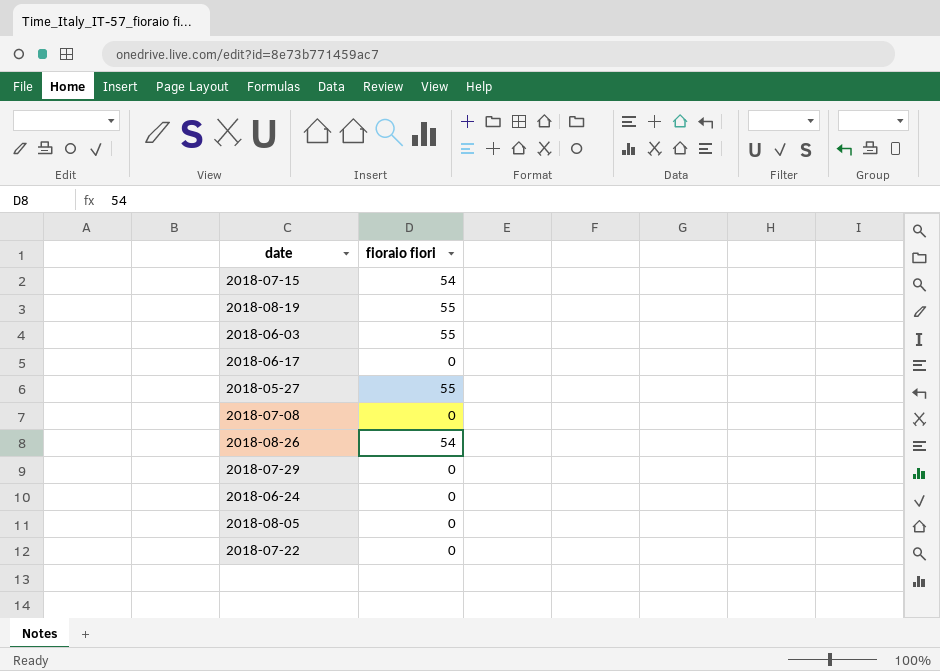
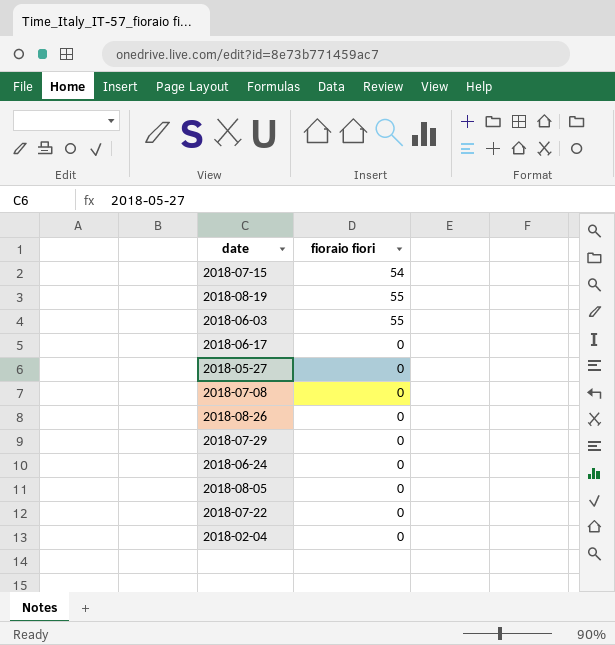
2018-05-27 | fioraio fiori: 55 -> 0
2018-08-26 | fioraio fiori: 54 -> 0
row 2018-02-04: none -> 0

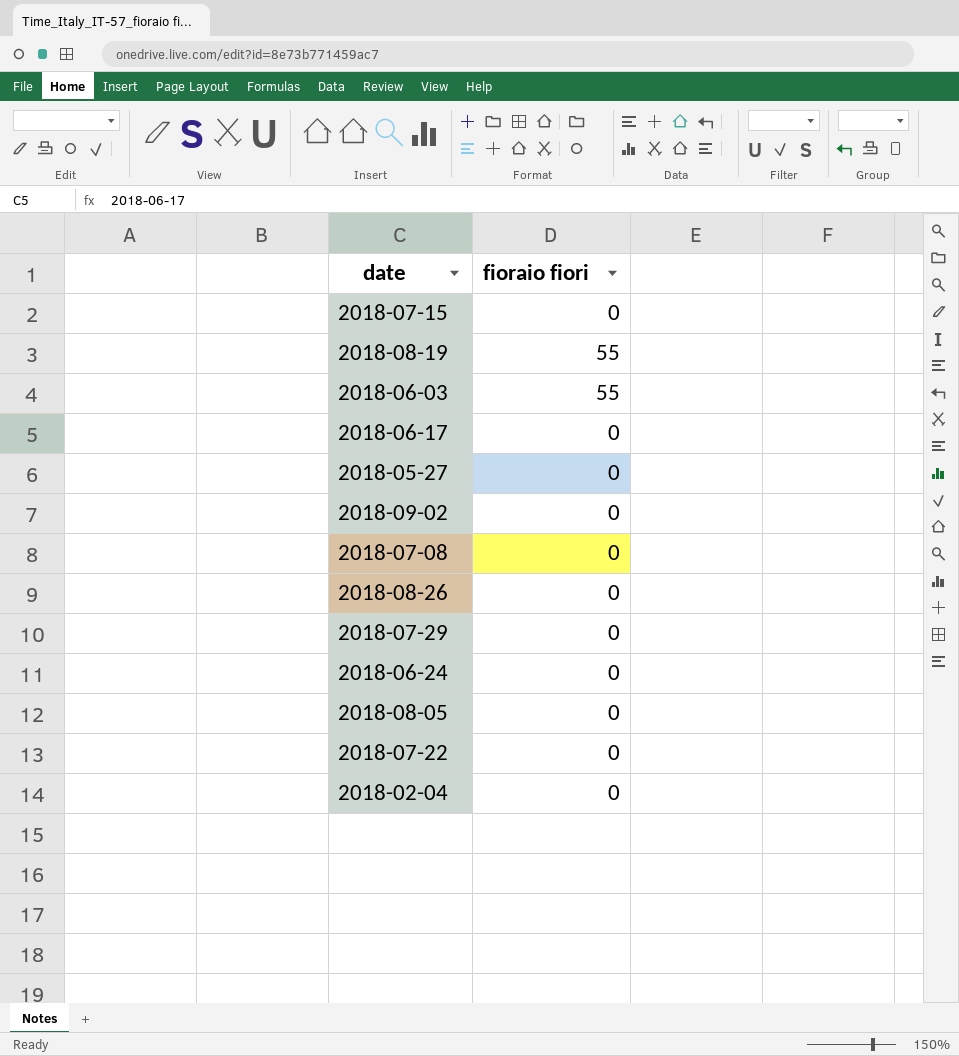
2018-07-15 | fioraio fiori: 54 -> 0
row 2018-09-02: none -> 0

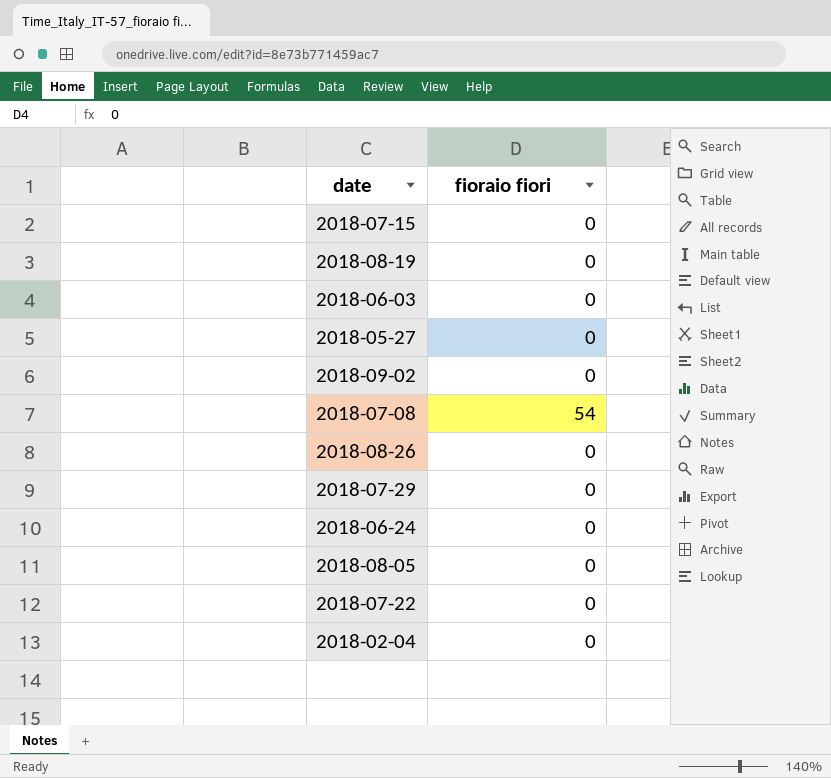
row 2018-06-17: 0 -> none
2018-08-19 | fioraio fiori: 55 -> 0
2018-06-03 | fioraio fiori: 55 -> 0
2018-07-08 | fioraio fiori: 0 -> 54

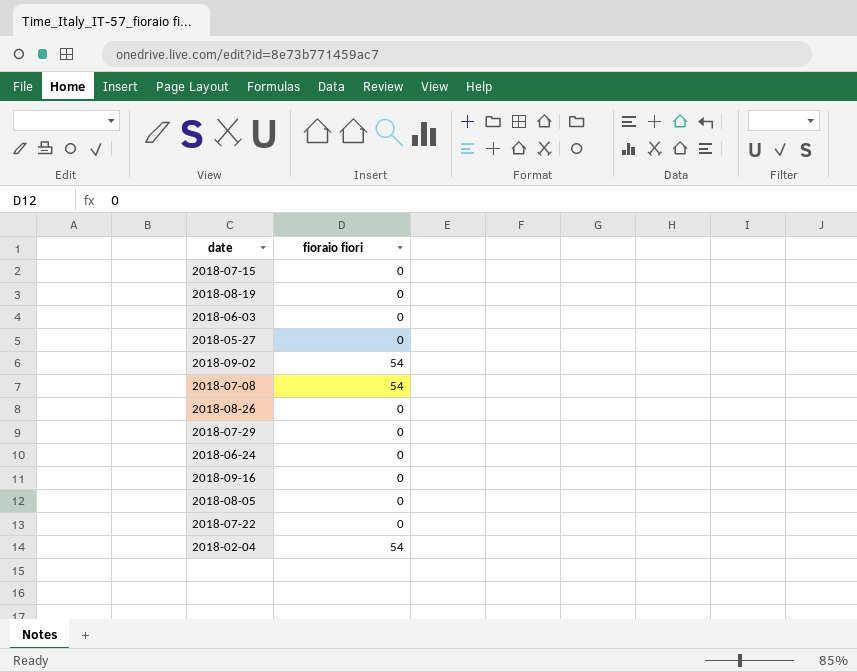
2018-09-02 | fioraio fiori: 0 -> 54
row 2018-09-16: none -> 0
2018-02-04 | fioraio fiori: 0 -> 54

